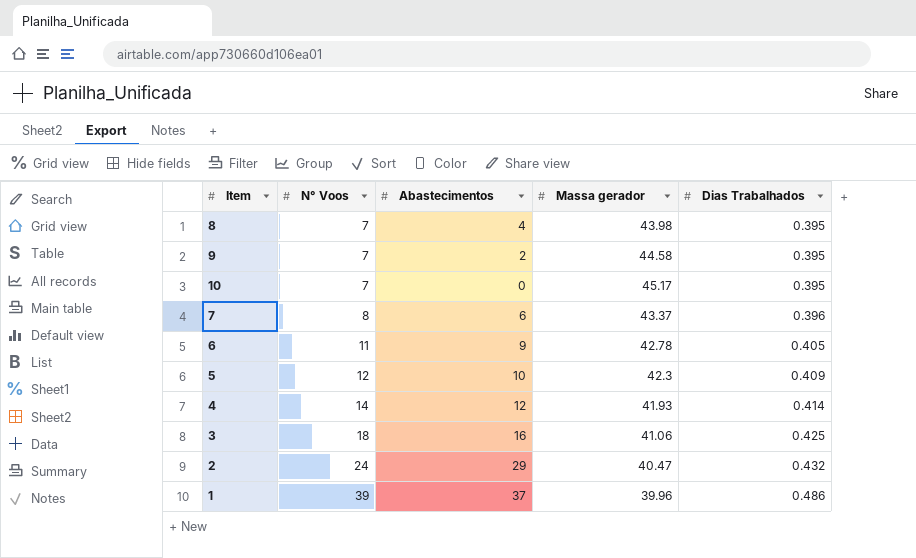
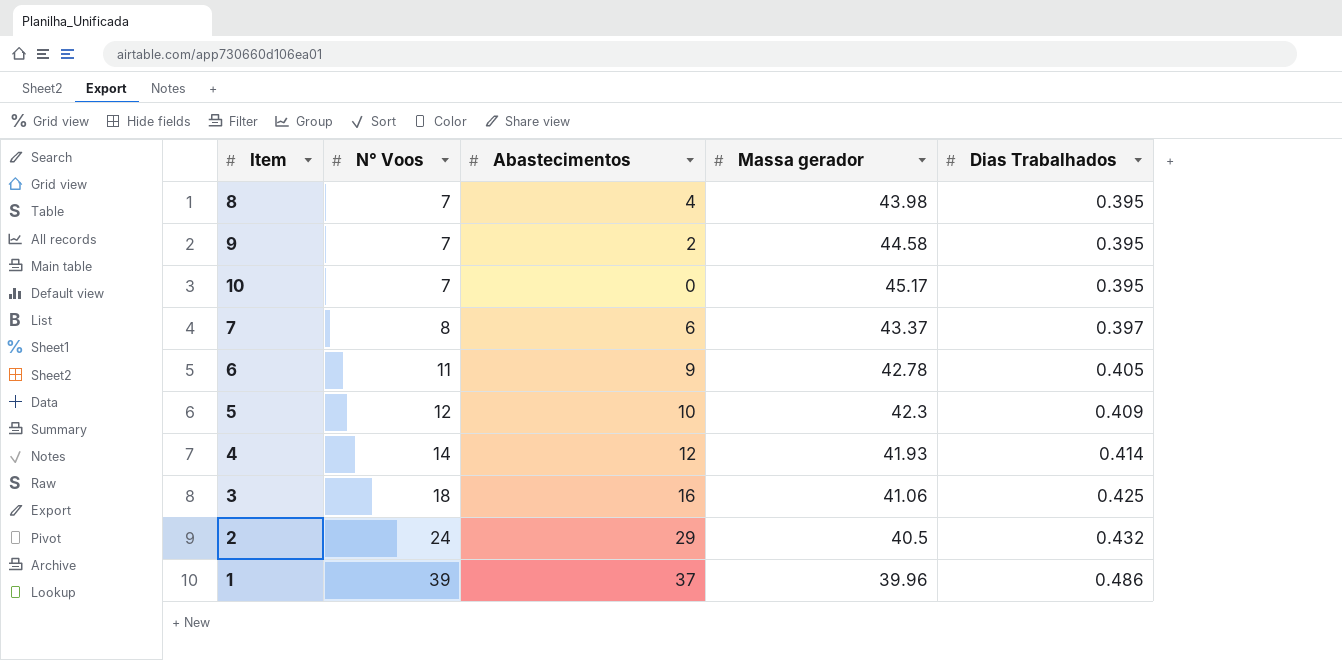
7 | Dias Trabalhados: 0.396 -> 0.397
2 | Massa gerador: 40.47 -> 40.5

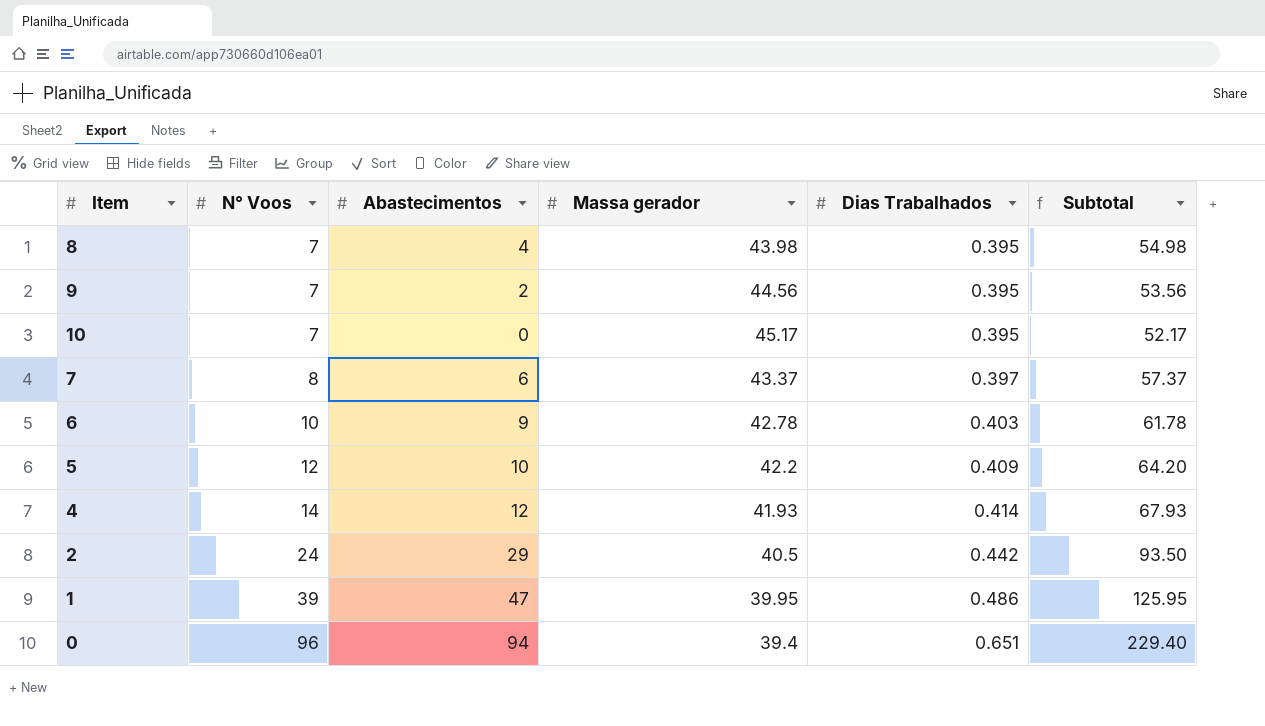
column Subtotal | formula: none -> [N° Voos] + [Abastecimentos] + [Massa gerador]
row 3: 18 | 16 | 41.06 | 0.425 -> none
9 | Massa gerador: 44.58 -> 44.56
6 | N° Voos: 11 -> 10
6 | Dias Trabalhados: 0.405 -> 0.403
5 | Massa gerador: 42.3 -> 42.2
2 | Dias Trabalhados: 0.432 -> 0.442
1 | Abastecimentos: 37 -> 47
1 | Massa gerador: 39.96 -> 39.95
row 0: none -> 96 | 94 | 39.4 | 0.651 | 229.40

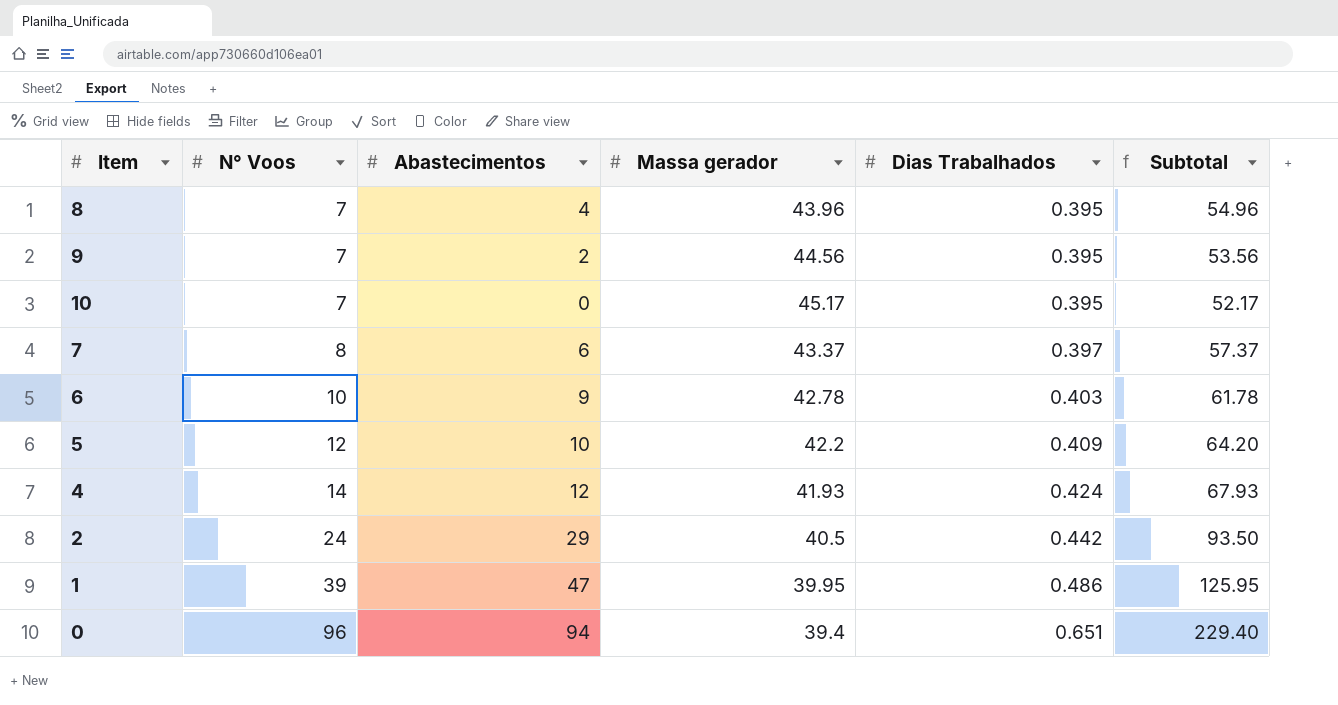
8 | Massa gerador: 43.98 -> 43.96
8 | Subtotal: 54.98 -> 54.96
4 | Dias Trabalhados: 0.414 -> 0.424

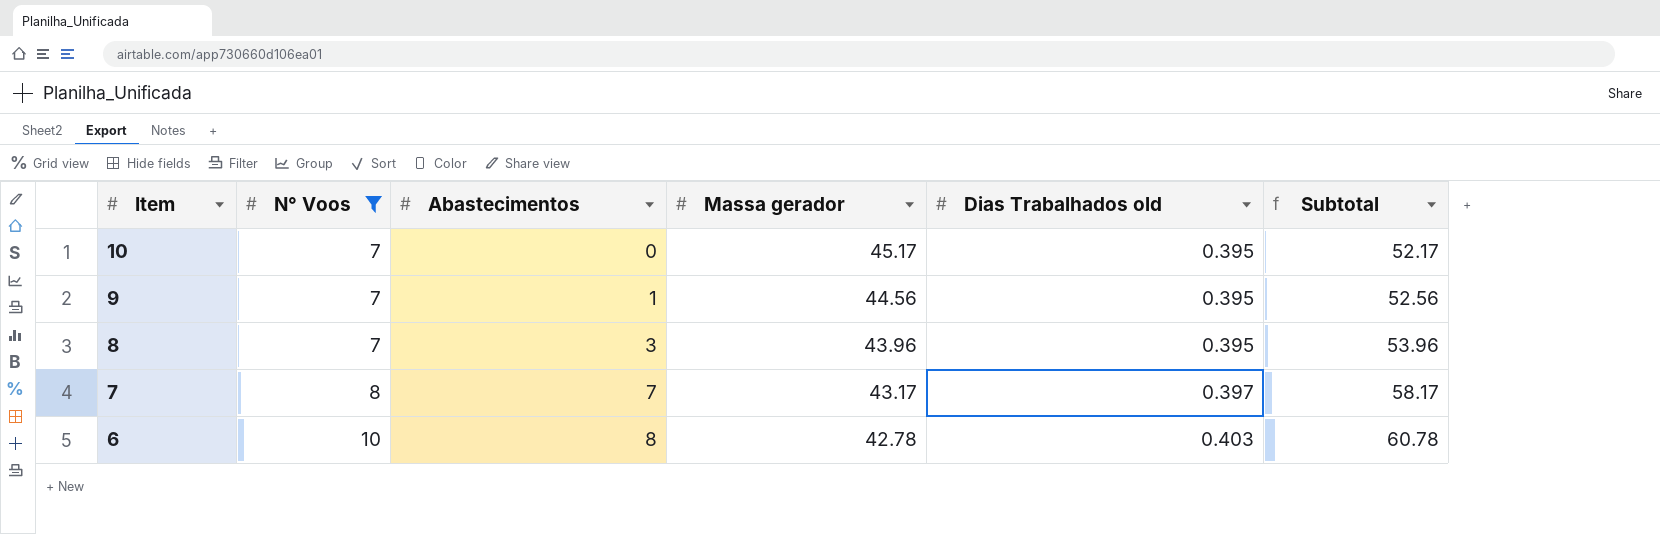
filter: none -> N° Voos <= 10
row order: N° Voos ascending -> Item descending
column name: Dias Trabalhados -> Dias Trabalhados old
9 | Abastecimentos: 2 -> 1
9 | Subtotal: 53.56 -> 52.56
8 | Abastecimentos: 4 -> 3
8 | Subtotal: 54.96 -> 53.96
7 | Abastecimentos: 6 -> 7
7 | Massa gerador: 43.37 -> 43.17
7 | Subtotal: 57.37 -> 58.17
6 | Abastecimentos: 9 -> 8
6 | Subtotal: 61.78 -> 60.78

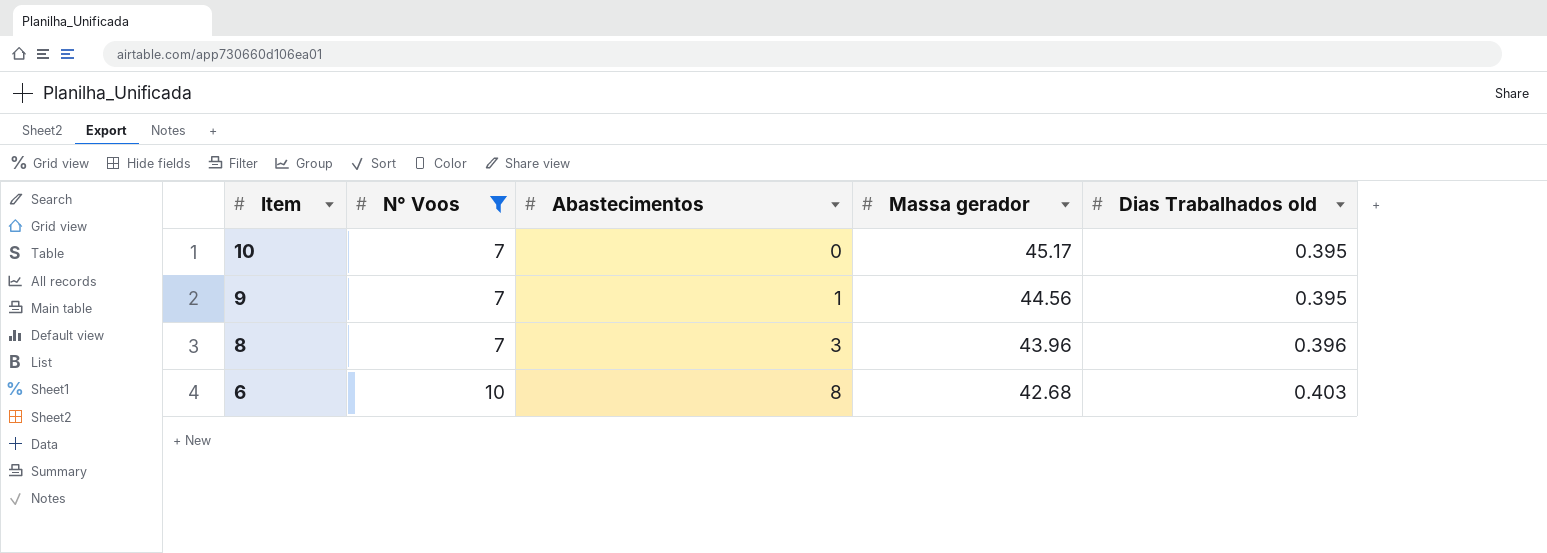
column Subtotal | formula: [N° Voos] + [Abastecimentos] + [Massa gerador] -> none
row 7: 8 | 7 | 43.17 | 0.397 | 58.17 -> none
8 | Dias Trabalhados old: 0.395 -> 0.396
6 | Massa gerador: 42.78 -> 42.68

